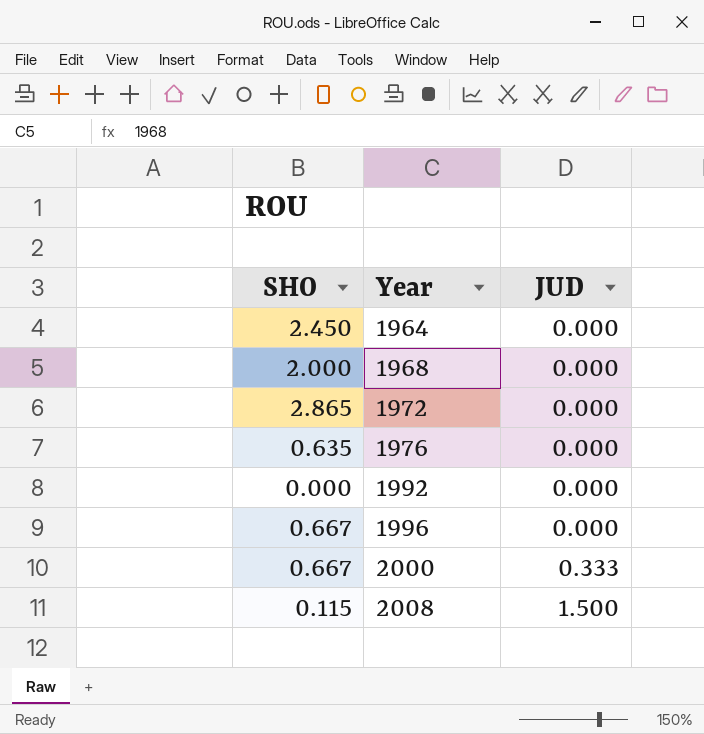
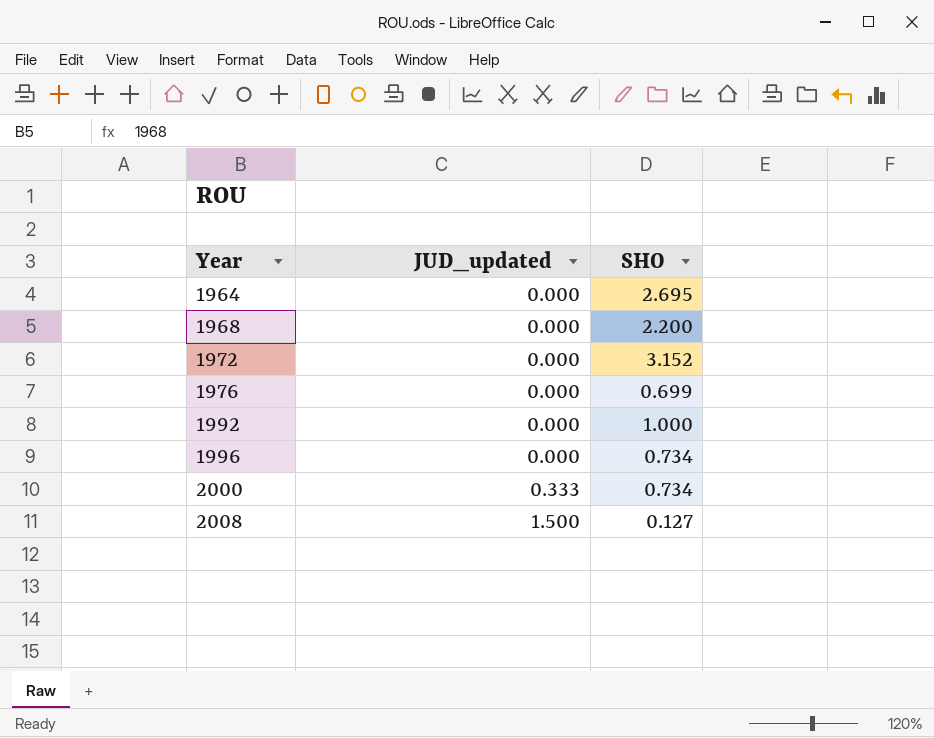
column name: JUD -> JUD_updated
column SHO | position: 1 -> 3
1964 | SHO: 2.450 -> 2.695
1968 | SHO: 2.000 -> 2.200
1972 | SHO: 2.865 -> 3.152
1976 | SHO: 0.635 -> 0.699
1992 | SHO: 0.000 -> 1.000
1996 | SHO: 0.667 -> 0.734
2000 | SHO: 0.667 -> 0.734
2008 | SHO: 0.115 -> 0.127

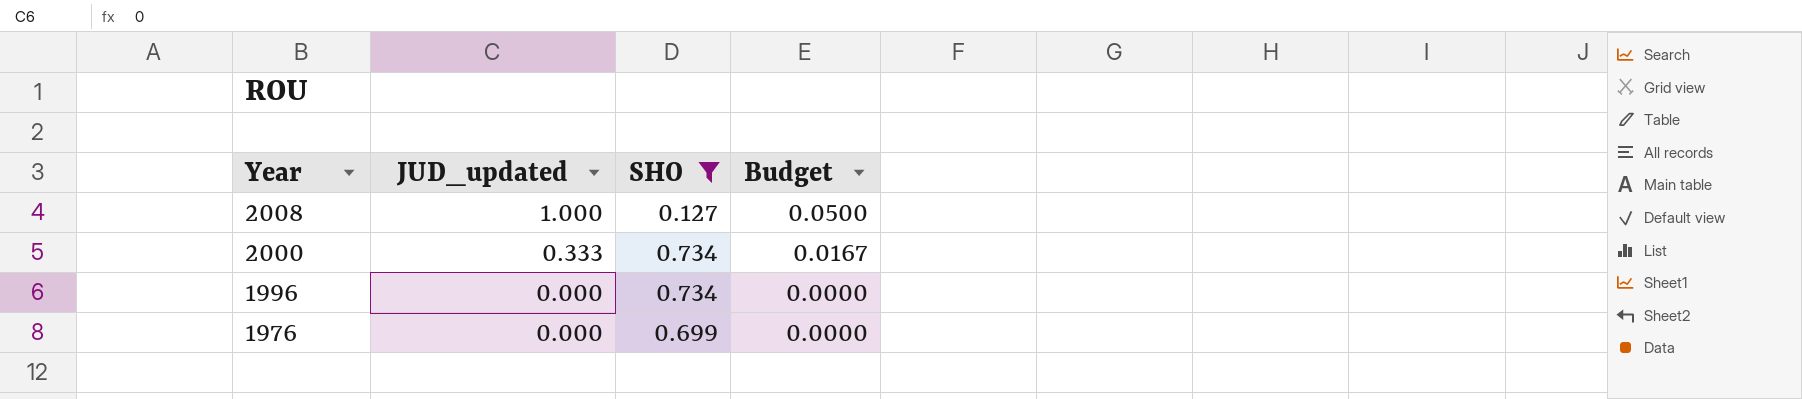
filter: none -> SHO <= 0.734
row order: Year ascending -> Year descending
column Budget | formula: none -> [JUD_updated] * 0.05
2008 | JUD_updated: 1.500 -> 1.000

